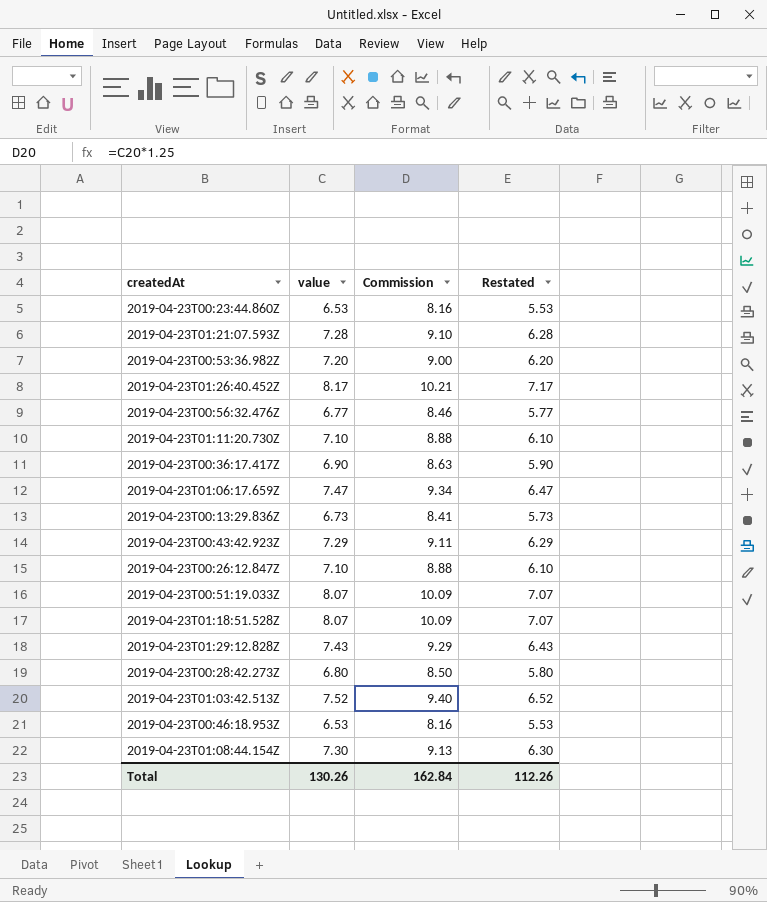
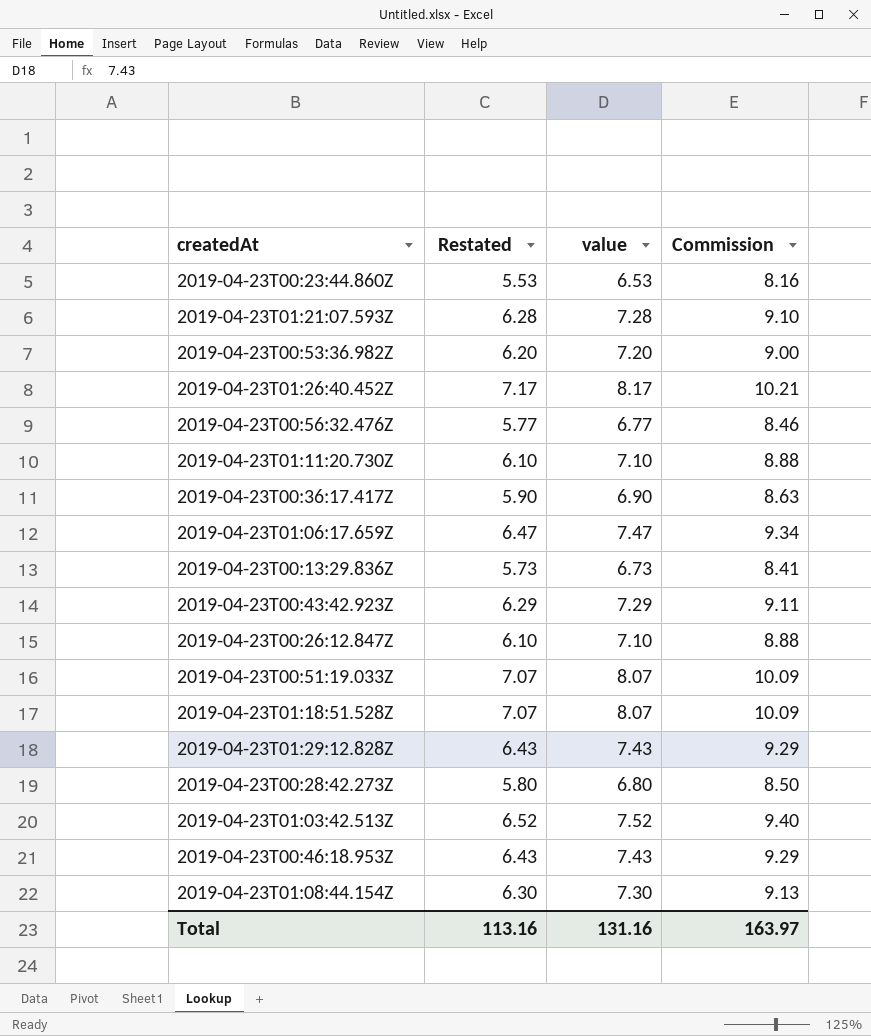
column Restated | position: 4 -> 2
2019-04-23T00:46:18.953Z | Restated: 5.53 -> 6.43
2019-04-23T00:46:18.953Z | value: 6.53 -> 7.43
2019-04-23T00:46:18.953Z | Commission: 8.16 -> 9.29
Total | Restated: 112.26 -> 113.16
Total | value: 130.26 -> 131.16
Total | Commission: 162.84 -> 163.97

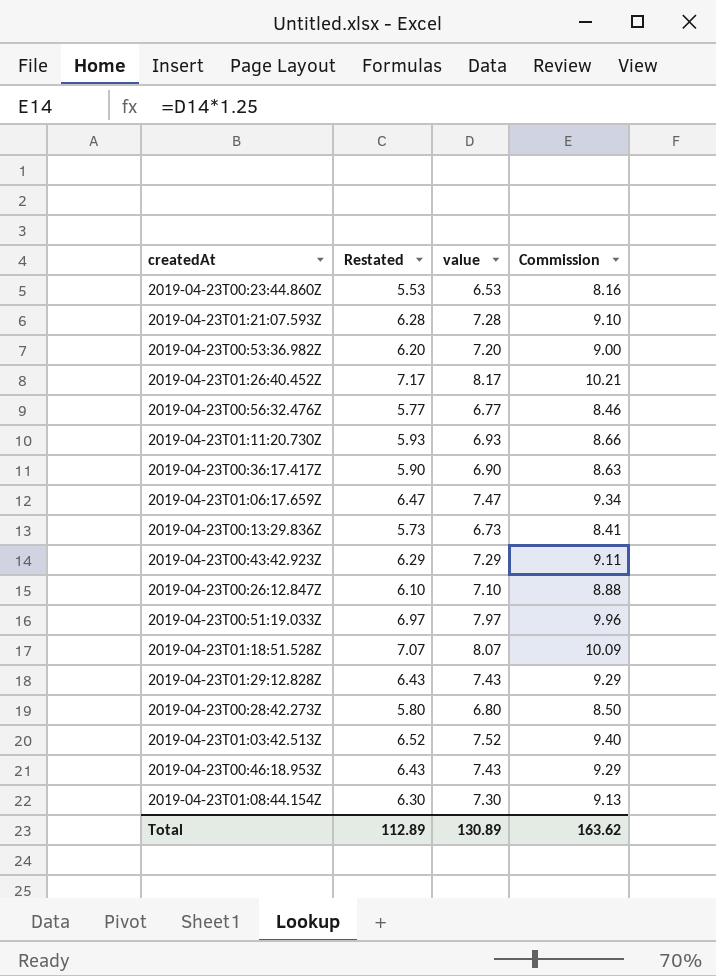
2019-04-23T01:11:20.730Z | Restated: 6.10 -> 5.93
2019-04-23T01:11:20.730Z | value: 7.10 -> 6.93
2019-04-23T01:11:20.730Z | Commission: 8.88 -> 8.66
2019-04-23T00:51:19.033Z | Restated: 7.07 -> 6.97
2019-04-23T00:51:19.033Z | value: 8.07 -> 7.97
2019-04-23T00:51:19.033Z | Commission: 10.09 -> 9.96
Total | Restated: 113.16 -> 112.89
Total | value: 131.16 -> 130.89
Total | Commission: 163.97 -> 163.62

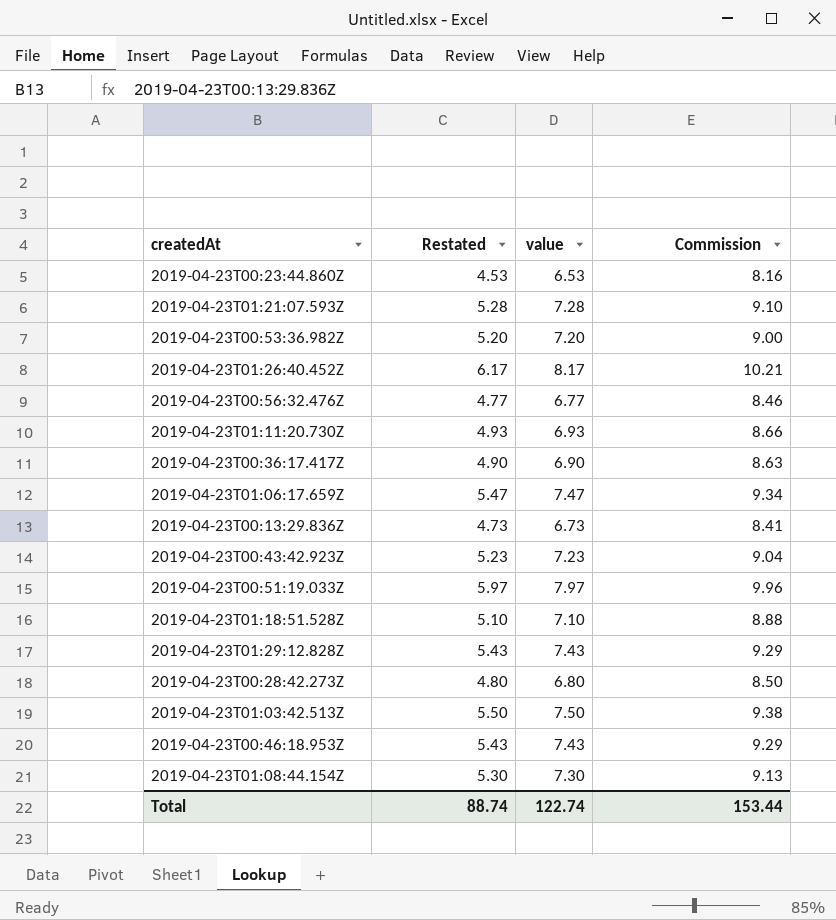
column Restated | formula: [value] - 1 -> [value] - 2
row 2019-04-23T00:26:12.847Z: 6.10 | 7.10 | 8.88 -> none
2019-04-23T00:43:42.923Z | value: 7.29 -> 7.23
2019-04-23T00:43:42.923Z | Commission: 9.11 -> 9.04
2019-04-23T01:18:51.528Z | value: 8.07 -> 7.10
2019-04-23T01:18:51.528Z | Commission: 10.09 -> 8.88
2019-04-23T01:03:42.513Z | value: 7.52 -> 7.50
2019-04-23T01:03:42.513Z | Commission: 9.40 -> 9.38
Total | Restated: 112.89 -> 88.74
Total | value: 130.89 -> 122.74
Total | Commission: 163.62 -> 153.44

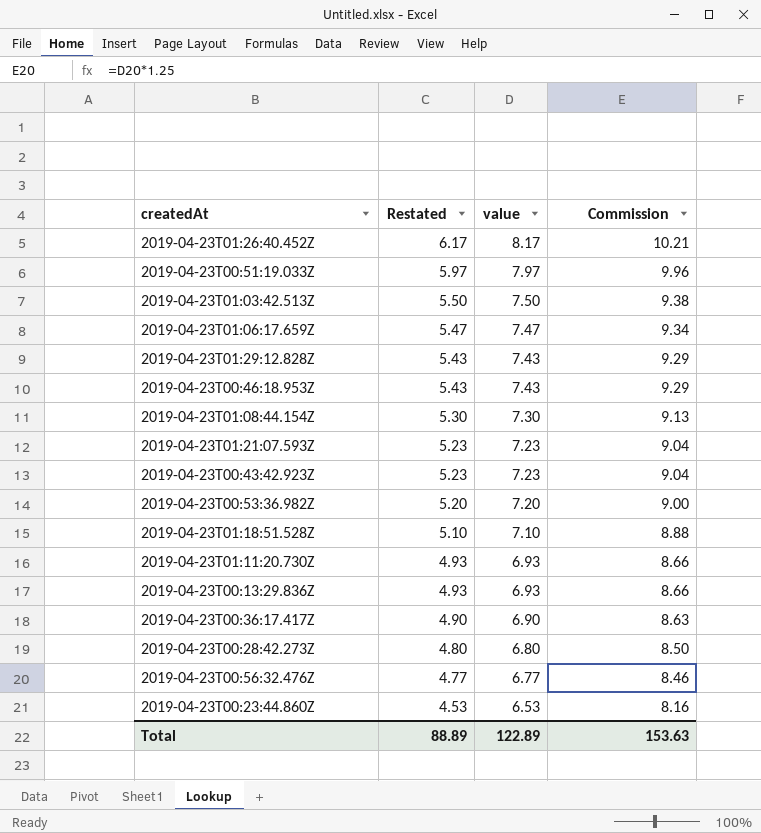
row order: none -> Restated descending
2019-04-23T01:21:07.593Z | Restated: 5.28 -> 5.23
2019-04-23T01:21:07.593Z | value: 7.28 -> 7.23
2019-04-23T01:21:07.593Z | Commission: 9.10 -> 9.04
2019-04-23T00:13:29.836Z | Restated: 4.73 -> 4.93
2019-04-23T00:13:29.836Z | value: 6.73 -> 6.93
2019-04-23T00:13:29.836Z | Commission: 8.41 -> 8.66
Total | Restated: 88.74 -> 88.89
Total | value: 122.74 -> 122.89
Total | Commission: 153.44 -> 153.63

